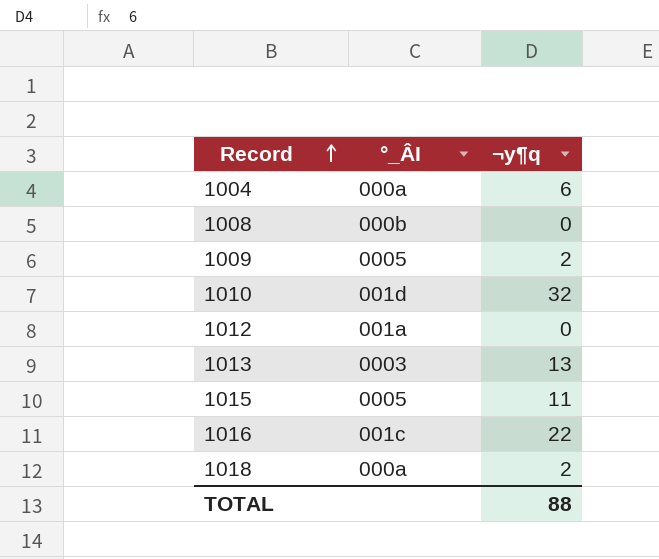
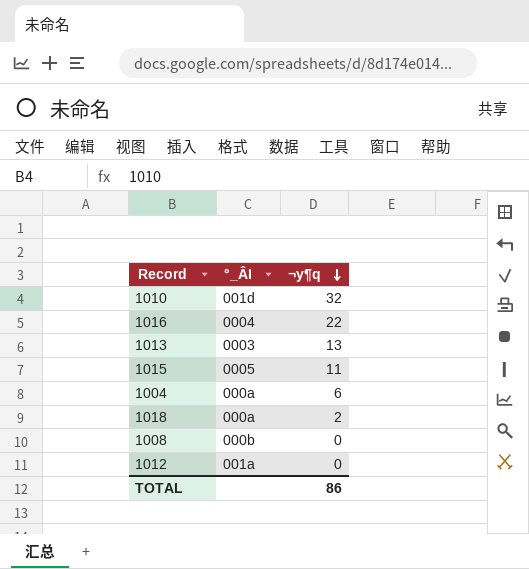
row order: Record ascending -> ¬y¶q descending
row 1009: 0005 | 2 -> none
1016 | °_ÂI: 001c -> 0004
TOTAL | ¬y¶q: 88 -> 86

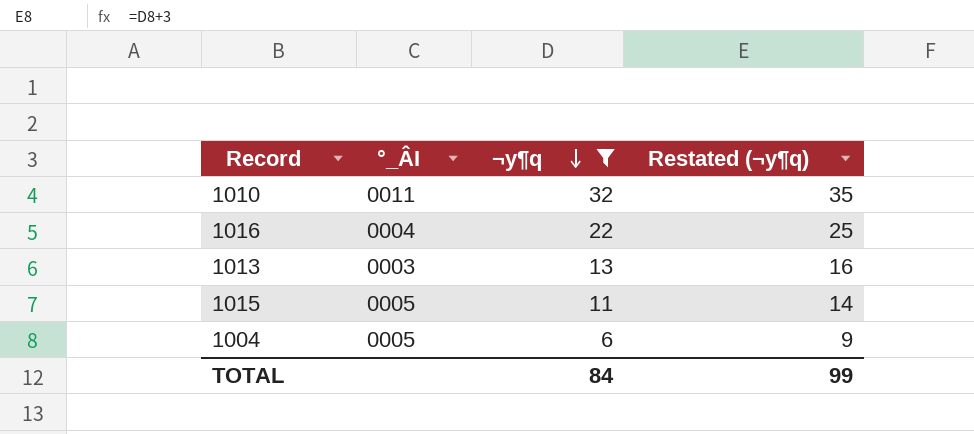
filter: none -> ¬y¶q >= 6
column Restated (¬y¶q) | formula: none -> [¬y¶q] + 3
1010 | °_ÂI: 001d -> 0011
1004 | °_ÂI: 000a -> 0005
TOTAL | ¬y¶q: 86 -> 84

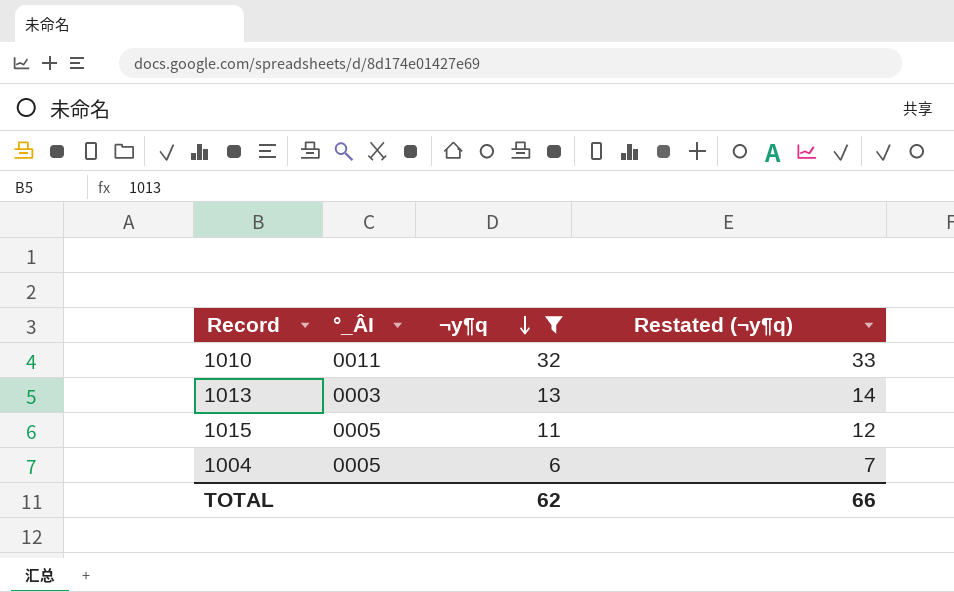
column Restated (¬y¶q) | formula: [¬y¶q] + 3 -> [¬y¶q] + 1
row 1016: 0004 | 22 | 25 -> none
TOTAL | ¬y¶q: 84 -> 62
TOTAL | Restated (¬y¶q): 99 -> 66

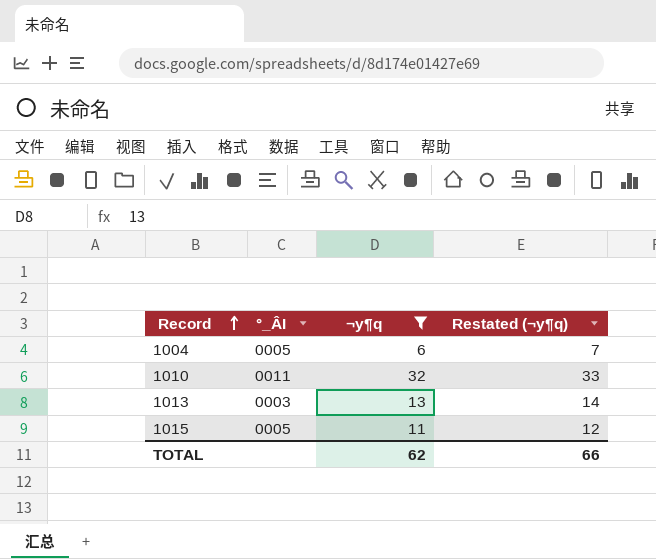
row order: ¬y¶q descending -> Record ascending

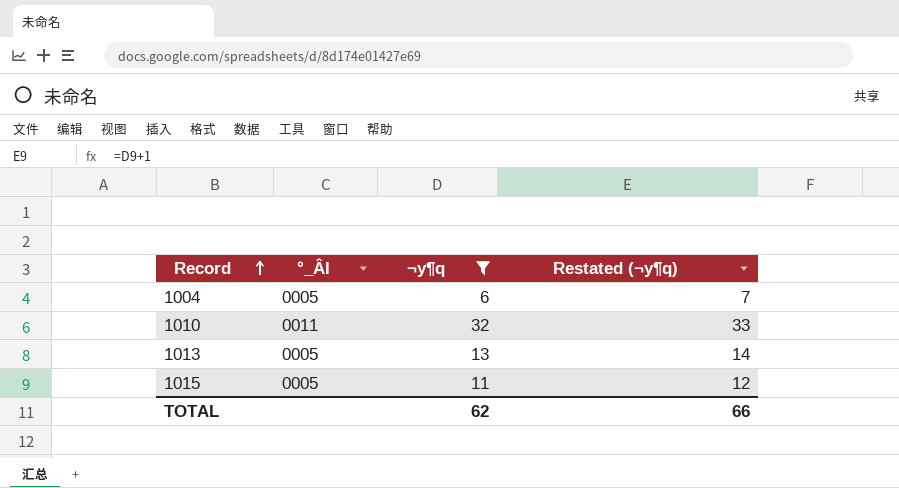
1013 | °_ÂI: 0003 -> 0005

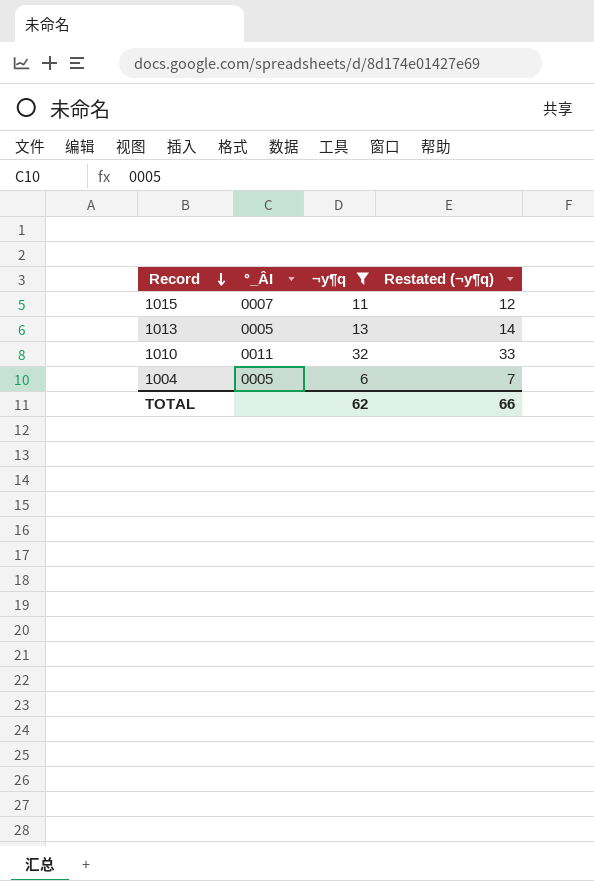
row order: Record ascending -> Record descending
1015 | °_ÂI: 0005 -> 0007

